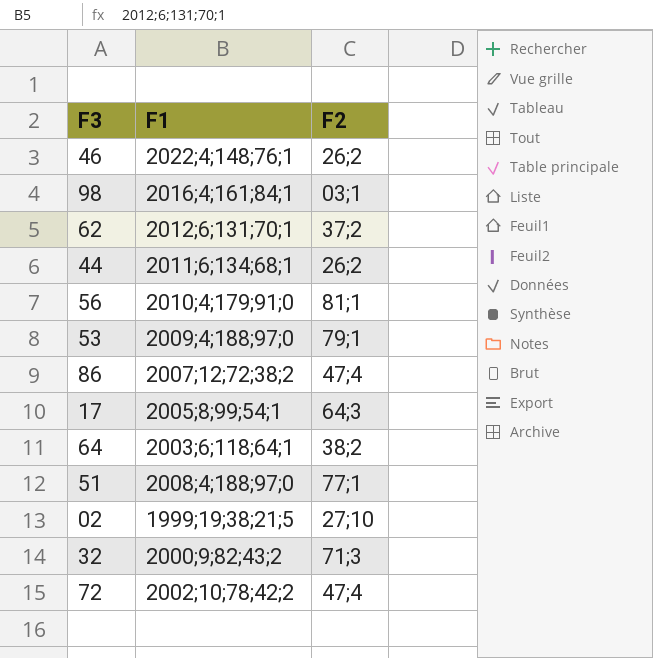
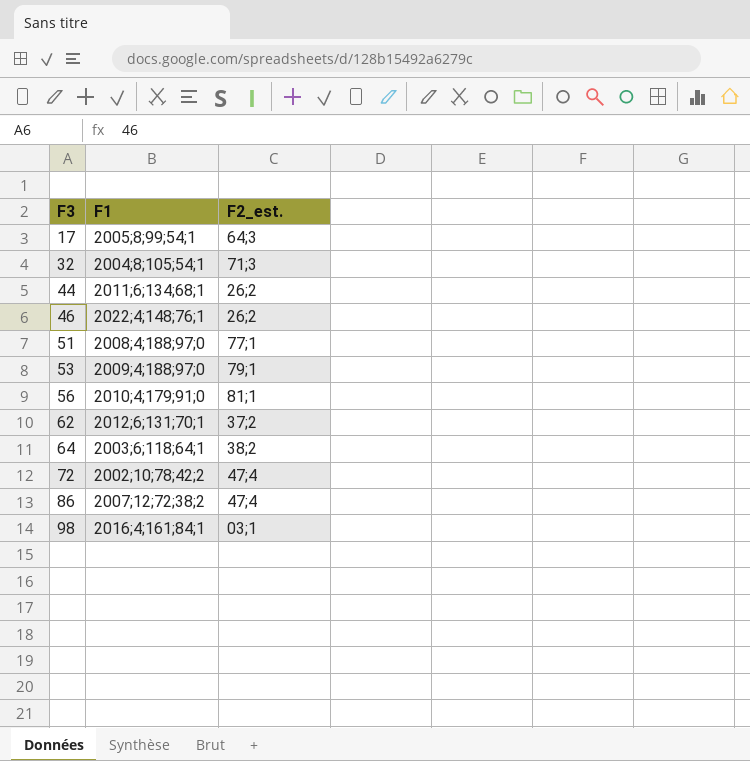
row order: none -> F3 ascending
column name: F2 -> F2_est.
row 02: 1999;19;38;21;5 | 27;10 -> none
32 | F1: 2000;9;82;43;2 -> 2004;8;105;54;1

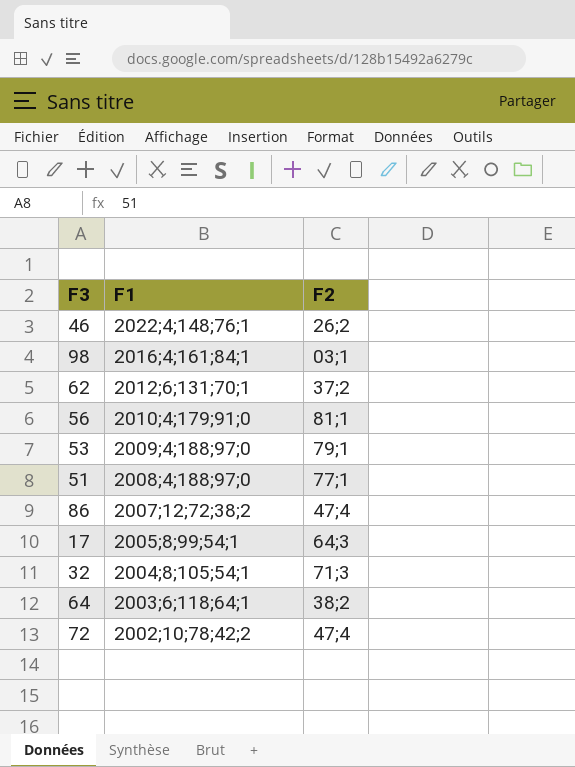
row order: F3 ascending -> F1 descending
column name: F2_est. -> F2
row 44: 2011;6;134;68;1 | 26;2 -> none

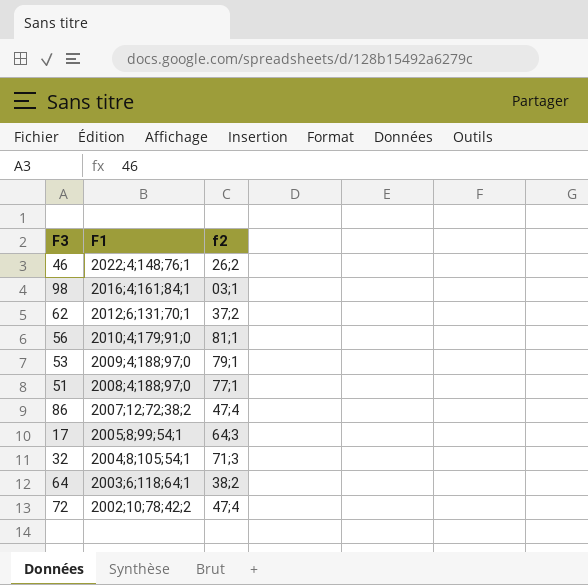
column name: F2 -> f2

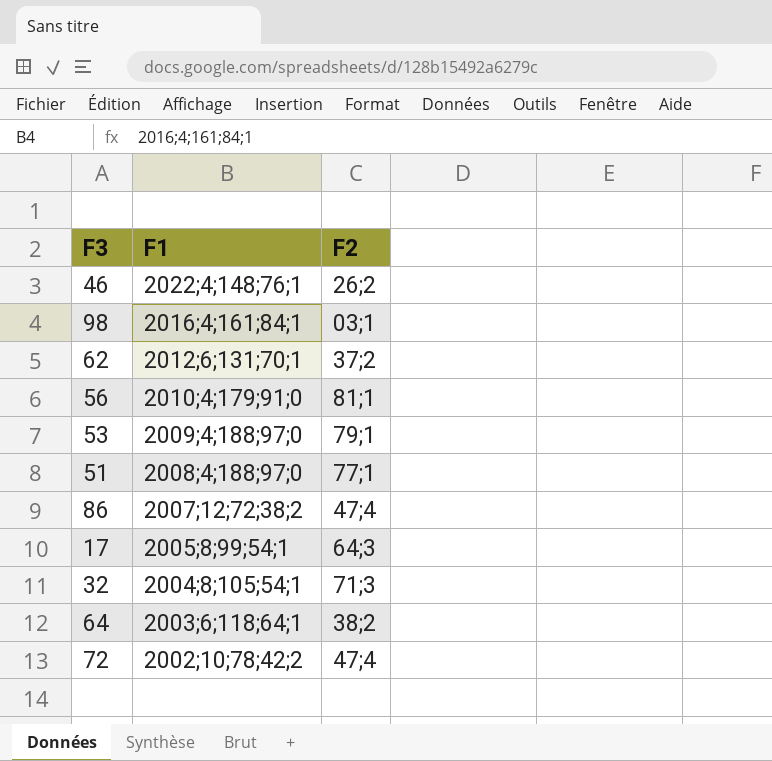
column name: f2 -> F2

